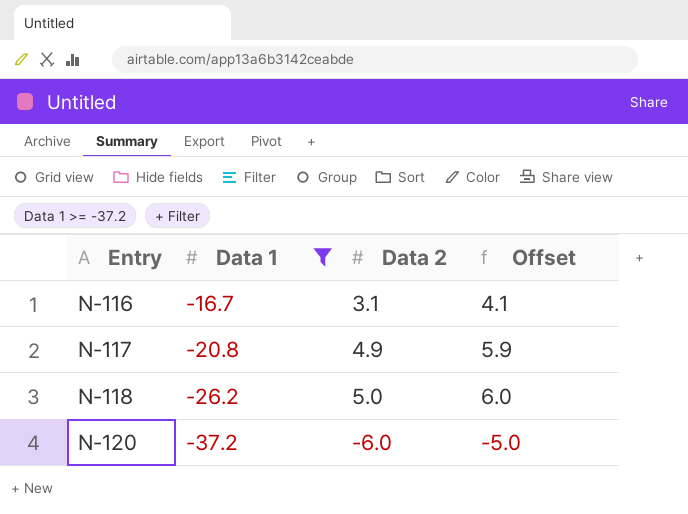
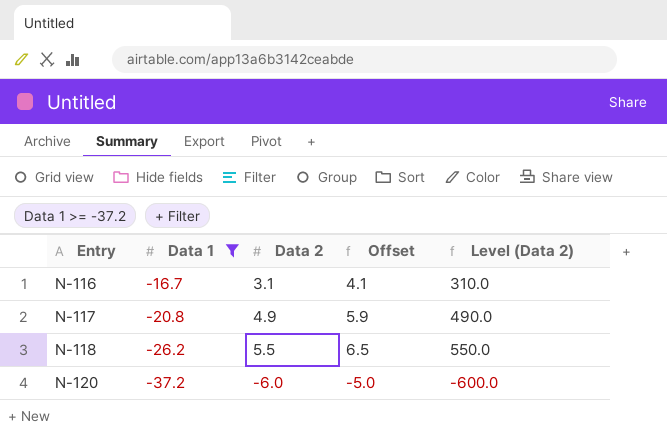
column Level (Data 2) | formula: none -> [Data 2] * 100
N-118 | Data 2: 5.0 -> 5.5
N-118 | Offset: 6.0 -> 6.5

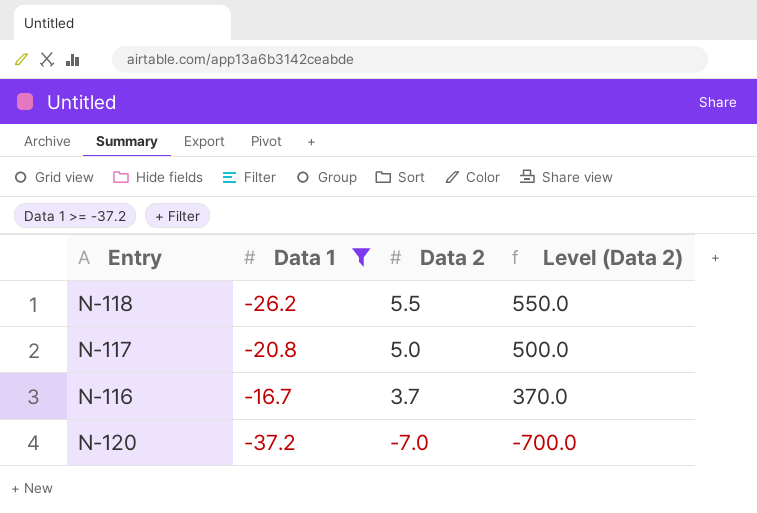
row order: Entry ascending -> Data 2 descending
column Offset | formula: [Data 2] + 1 -> none
N-117 | Data 2: 4.9 -> 5.0
N-117 | Level (Data 2): 490.0 -> 500.0
N-116 | Data 2: 3.1 -> 3.7
N-116 | Level (Data 2): 310.0 -> 370.0
N-120 | Data 2: -6.0 -> -7.0
N-120 | Level (Data 2): -600.0 -> -700.0

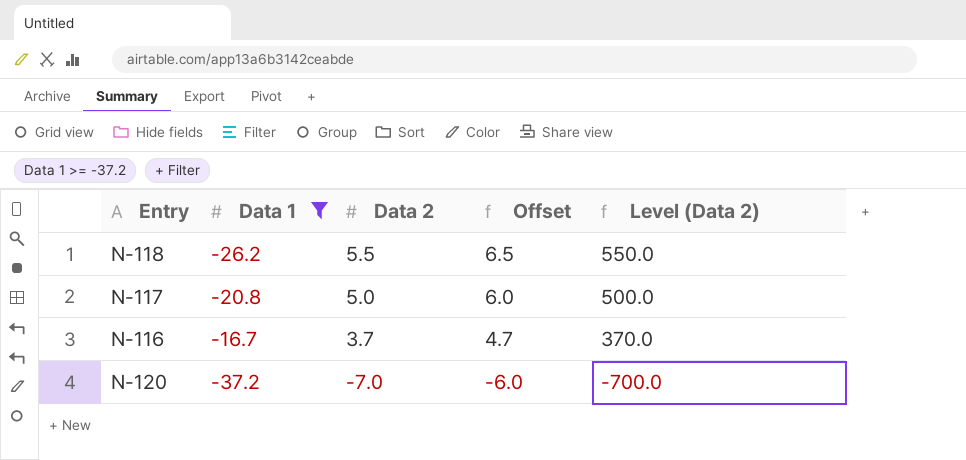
column Offset | formula: none -> [Data 2] + 1

